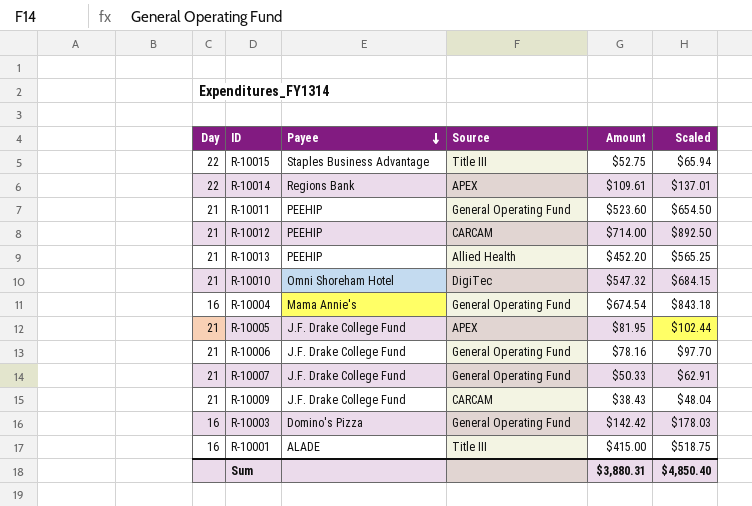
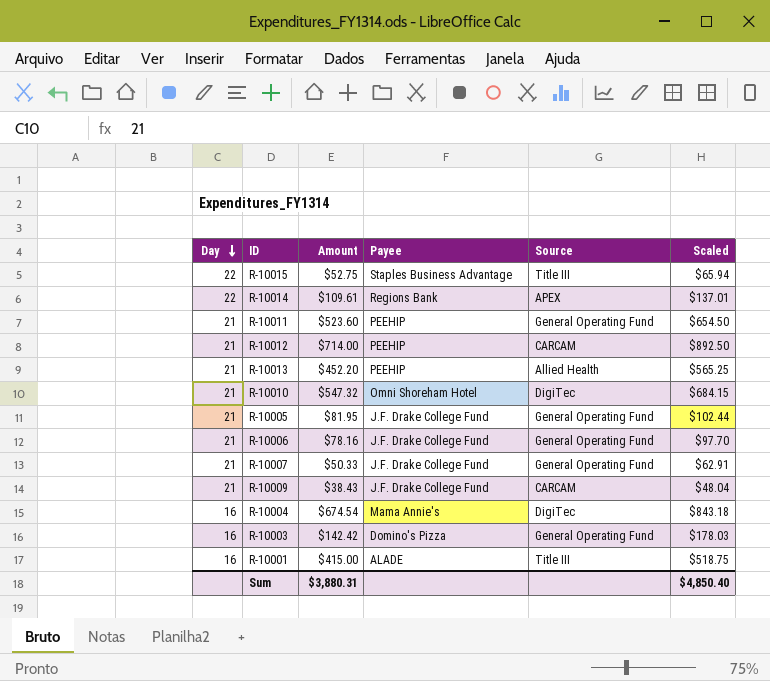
row order: Payee descending -> Day descending
column Amount | position: 5 -> 3
R-10005 | Source: APEX -> General Operating Fund
R-10004 | Source: General Operating Fund -> DigiTec

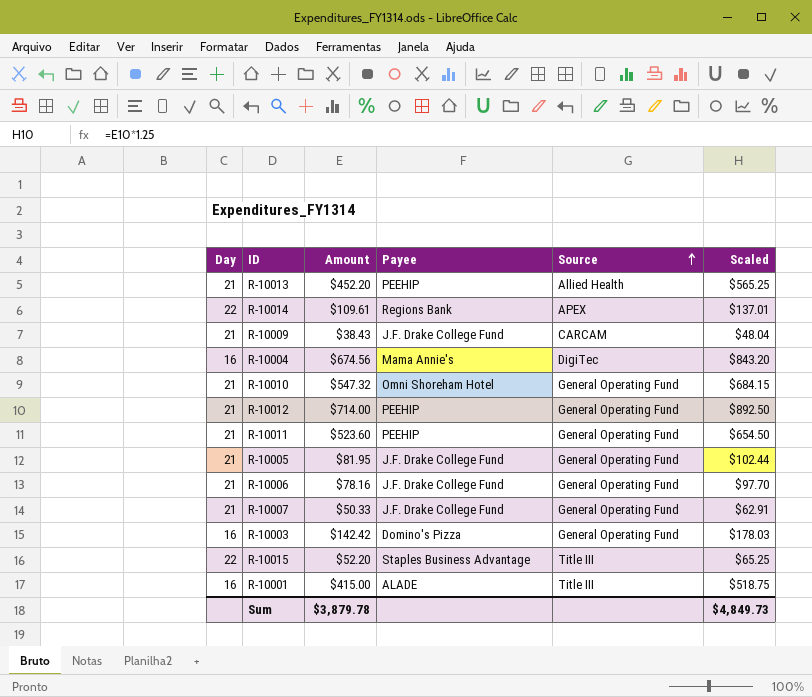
row order: Day descending -> Source ascending
R-10004 | Amount: $674.54 -> $674.56
R-10004 | Scaled: $843.18 -> $843.20
R-10010 | Source: DigiTec -> General Operating Fund
R-10012 | Source: CARCAM -> General Operating Fund
R-10015 | Amount: $52.75 -> $52.20
R-10015 | Scaled: $65.94 -> $65.25
Sum | Amount: $3,880.31 -> $3,879.78
Sum | Scaled: $4,850.40 -> $4,849.73

